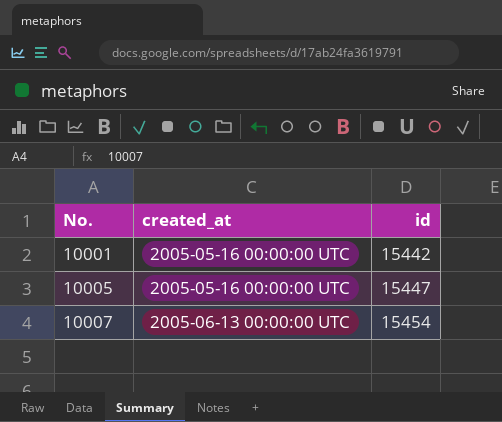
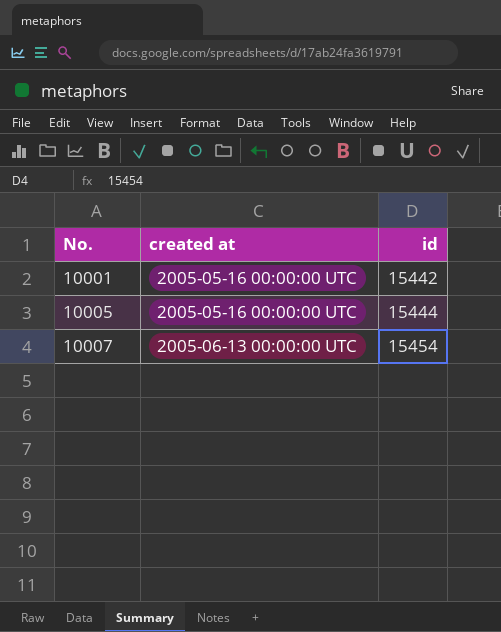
column name: created_at -> created at
10005 | id: 15447 -> 15444

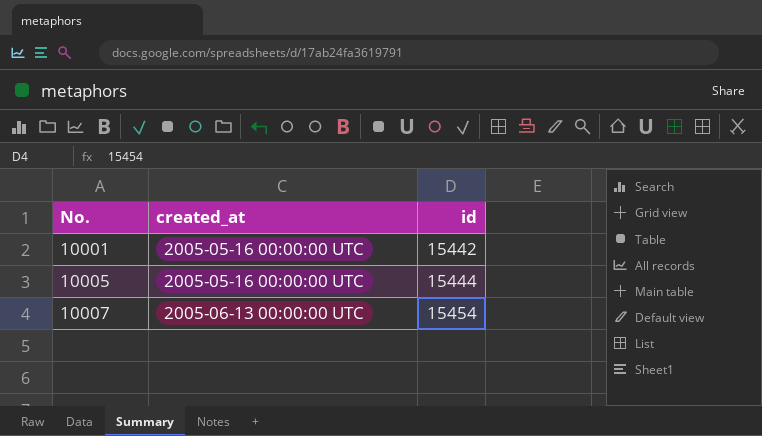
column name: created at -> created_at

